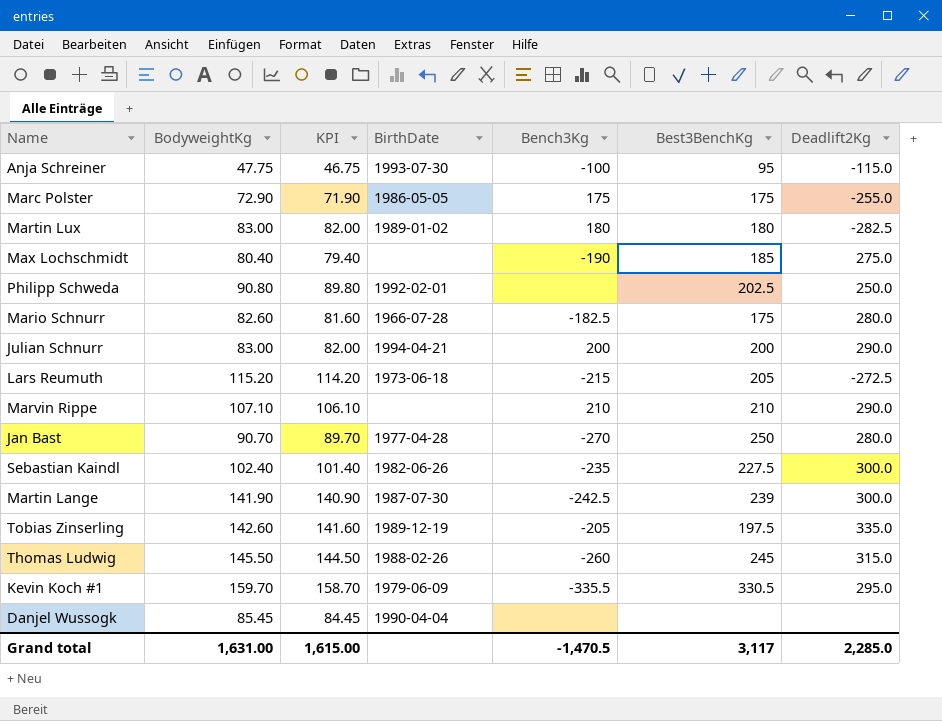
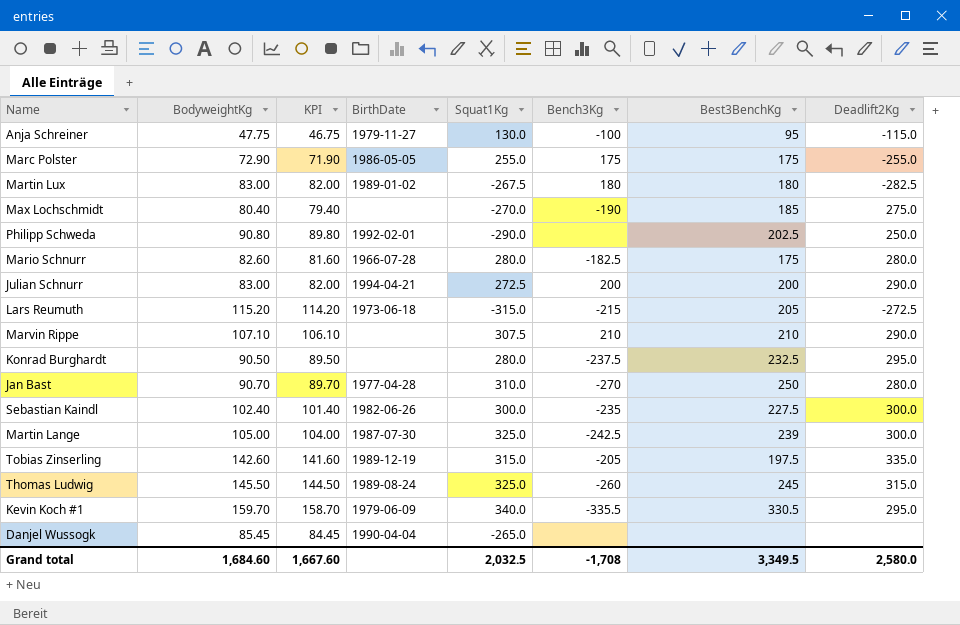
column Squat1Kg | position: none -> 5
Anja Schreiner | BirthDate: 1993-07-30 -> 1979-11-27
row Konrad Burghardt: none -> 90.50 | 89.50 | none | 280.0 | -237.5 | 232.5 | 295.0
Martin Lange | BodyweightKg: 141.90 -> 105.00
Martin Lange | KPI: 140.90 -> 104.00
Thomas Ludwig | BirthDate: 1988-02-26 -> 1989-08-24
Grand total | BodyweightKg: 1,631.00 -> 1,684.60
Grand total | KPI: 1,615.00 -> 1,667.60
Grand total | Bench3Kg: -1,470.5 -> -1,708
Grand total | Best3BenchKg: 3,117 -> 3,349.5
Grand total | Deadlift2Kg: 2,285.0 -> 2,580.0

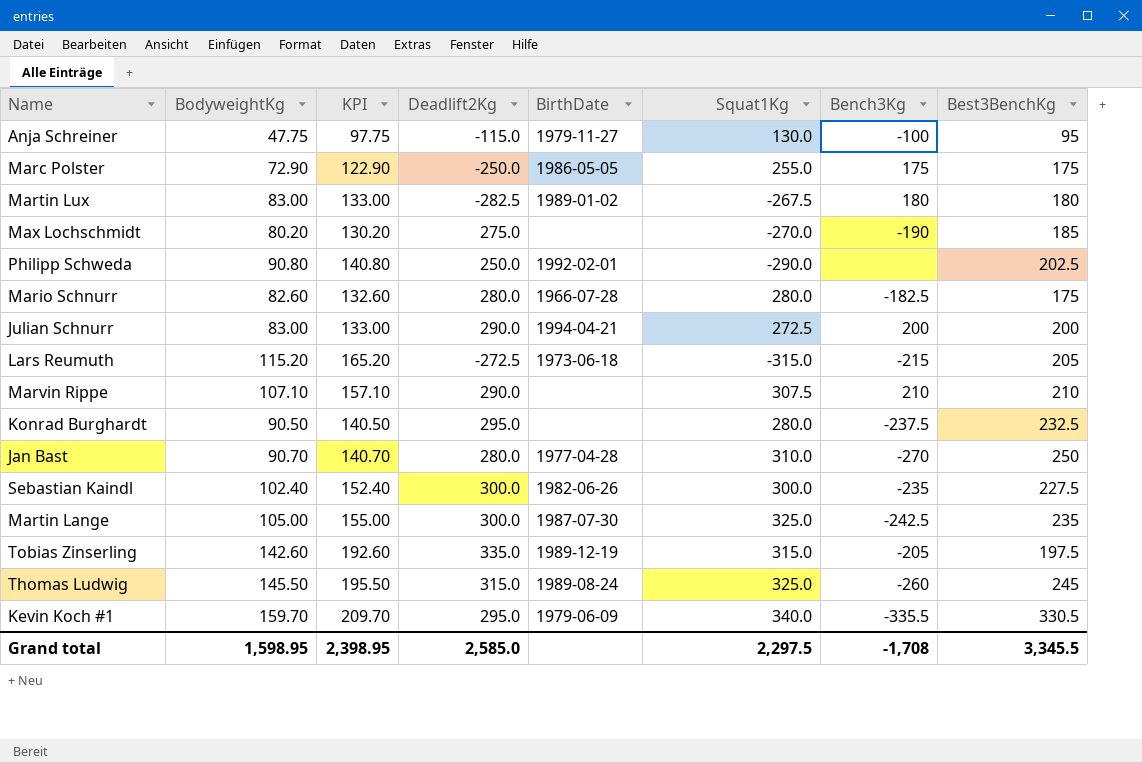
column KPI | formula: [BodyweightKg] - 1 -> [BodyweightKg] + 50
column Deadlift2Kg | position: 8 -> 4
row Danjel Wussogk: 85.45 | 84.45 | 1990-04-04 | -265.0 | none | none | none -> none
Marc Polster | Deadlift2Kg: -255.0 -> -250.0
Max Lochschmidt | BodyweightKg: 80.40 -> 80.20
Martin Lange | Best3BenchKg: 239 -> 235
Grand total | BodyweightKg: 1,684.60 -> 1,598.95
Grand total | KPI: 1,667.60 -> 2,398.95
Grand total | Deadlift2Kg: 2,580.0 -> 2,585.0
Grand total | Squat1Kg: 2,032.5 -> 2,297.5
Grand total | Best3BenchKg: 3,349.5 -> 3,345.5

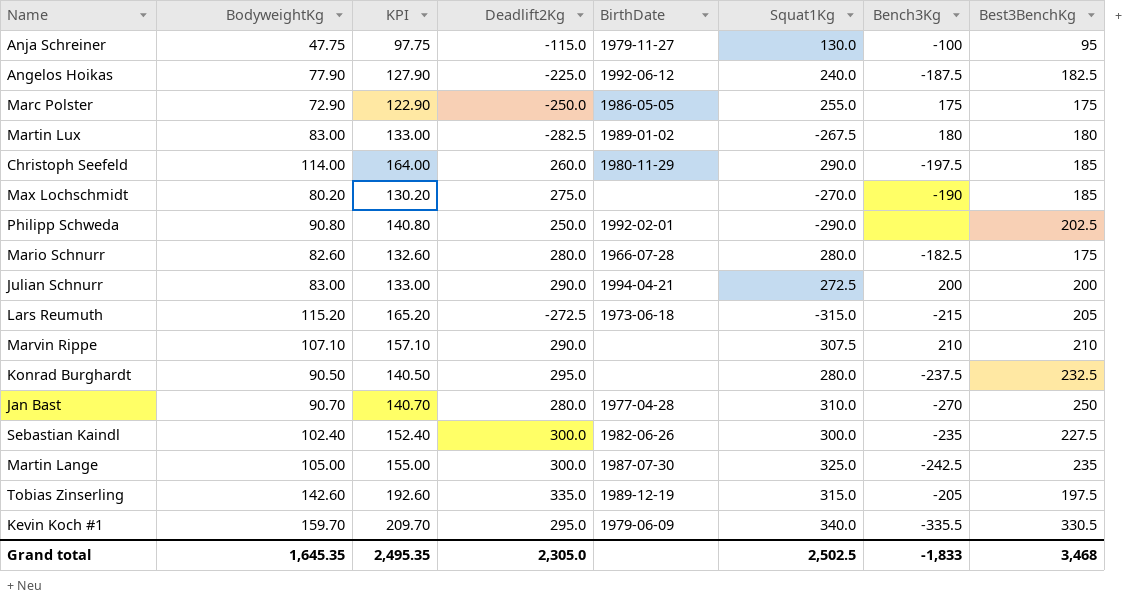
row Thomas Ludwig: 145.50 | 195.50 | 315.0 | 1989-08-24 | 325.0 | -260 | 245 -> none
row Angelos Hoikas: none -> 77.90 | 127.90 | -225.0 | 1992-06-12 | 240.0 | -187.5 | 182.5
row Christoph Seefeld: none -> 114.00 | 164.00 | 260.0 | 1980-11-29 | 290.0 | -197.5 | 185
Grand total | BodyweightKg: 1,598.95 -> 1,645.35
Grand total | KPI: 2,398.95 -> 2,495.35
Grand total | Deadlift2Kg: 2,585.0 -> 2,305.0
Grand total | Squat1Kg: 2,297.5 -> 2,502.5
Grand total | Bench3Kg: -1,708 -> -1,833
Grand total | Best3BenchKg: 3,345.5 -> 3,468

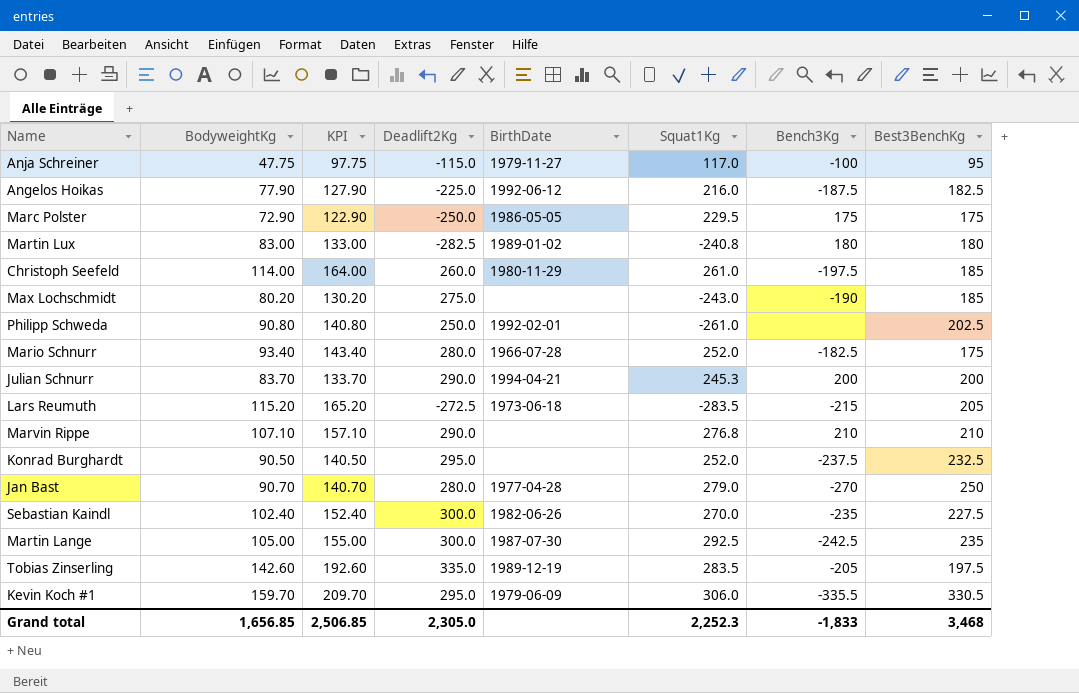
Anja Schreiner | Squat1Kg: 130.0 -> 117.0
Angelos Hoikas | Squat1Kg: 240.0 -> 216.0
Marc Polster | Squat1Kg: 255.0 -> 229.5
Martin Lux | Squat1Kg: -267.5 -> -240.8
Christoph Seefeld | Squat1Kg: 290.0 -> 261.0
Max Lochschmidt | Squat1Kg: -270.0 -> -243.0
Philipp Schweda | Squat1Kg: -290.0 -> -261.0
Mario Schnurr | BodyweightKg: 82.60 -> 93.40
Mario Schnurr | KPI: 132.60 -> 143.40
Mario Schnurr | Squat1Kg: 280.0 -> 252.0
Julian Schnurr | BodyweightKg: 83.00 -> 83.70
Julian Schnurr | KPI: 133.00 -> 133.70
Julian Schnurr | Squat1Kg: 272.5 -> 245.3
Lars Reumuth | Squat1Kg: -315.0 -> -283.5
Marvin Rippe | Squat1Kg: 307.5 -> 276.8
Konrad Burghardt | Squat1Kg: 280.0 -> 252.0
Jan Bast | Squat1Kg: 310.0 -> 279.0
Sebastian Kaindl | Squat1Kg: 300.0 -> 270.0
Martin Lange | Squat1Kg: 325.0 -> 292.5
Tobias Zinserling | Squat1Kg: 315.0 -> 283.5
Kevin Koch #1 | Squat1Kg: 340.0 -> 306.0
Grand total | BodyweightKg: 1,645.35 -> 1,656.85
Grand total | KPI: 2,495.35 -> 2,506.85
Grand total | Squat1Kg: 2,502.5 -> 2,252.3

